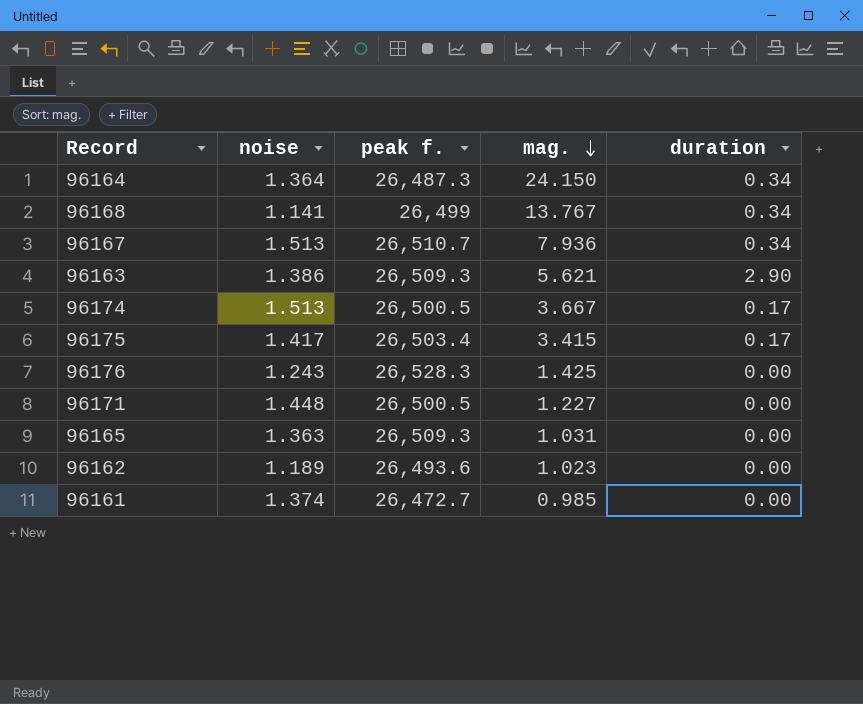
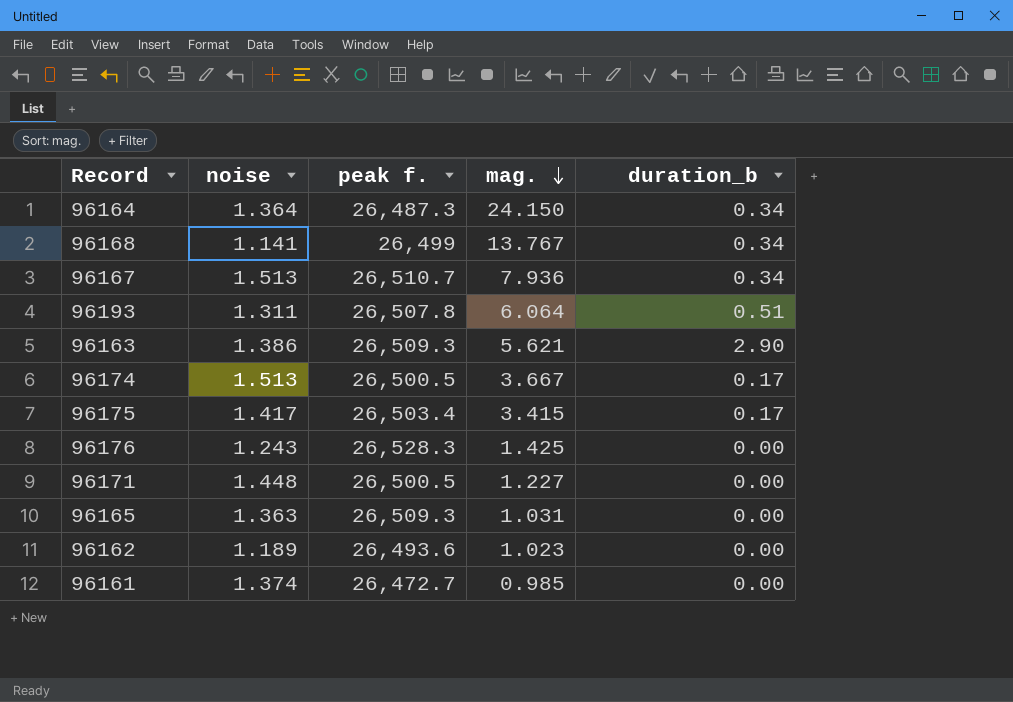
column name: duration -> duration_b
row 96193: none -> 1.311 | 26,507.8 | 6.064 | 0.51

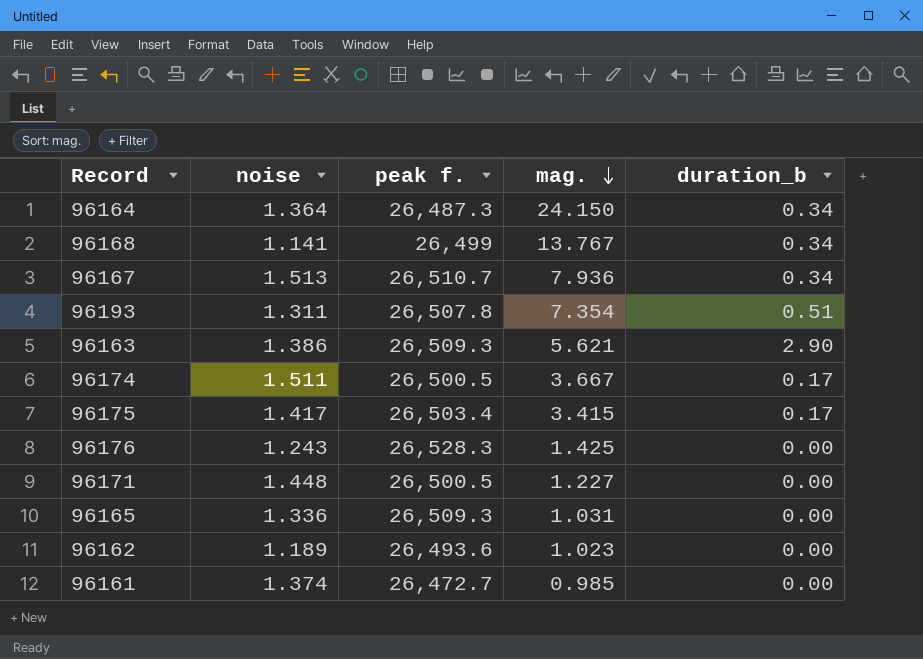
96193 | mag.: 6.064 -> 7.354
96174 | noise: 1.513 -> 1.511
96165 | noise: 1.363 -> 1.336

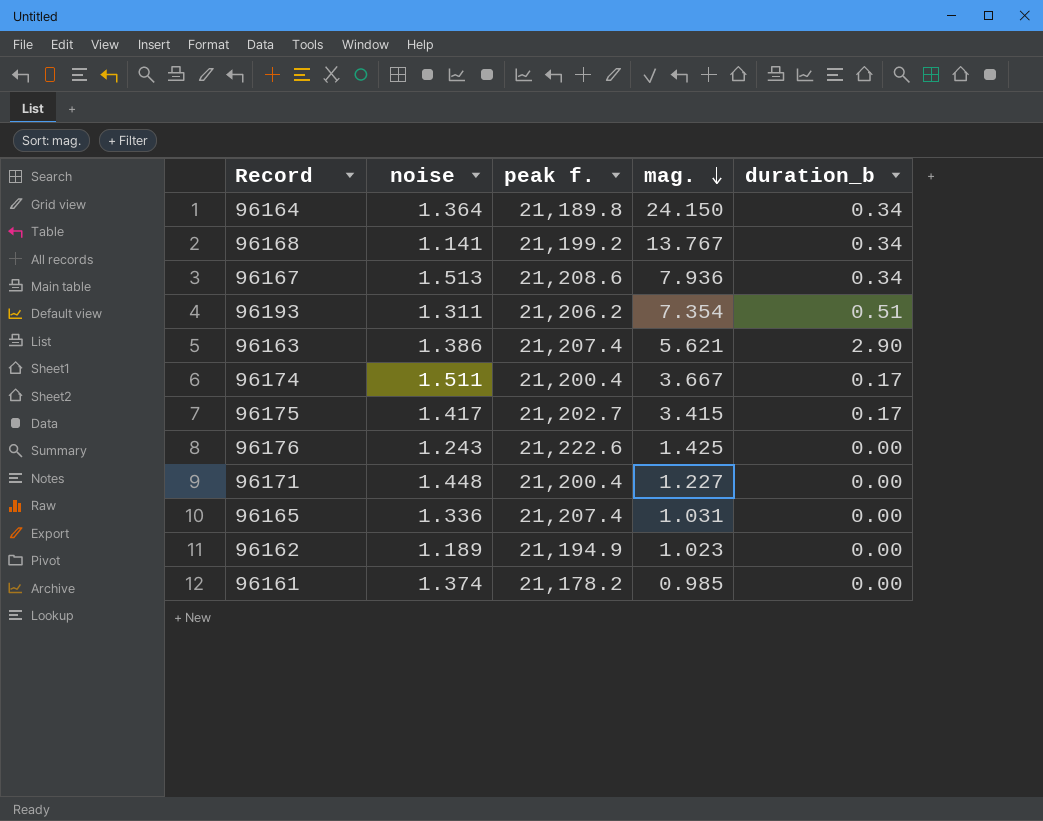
96164 | peak f.: 26,487.3 -> 21,189.8
96168 | peak f.: 26,499 -> 21,199.2
96167 | peak f.: 26,510.7 -> 21,208.6
96193 | peak f.: 26,507.8 -> 21,206.2
96163 | peak f.: 26,509.3 -> 21,207.4
96174 | peak f.: 26,500.5 -> 21,200.4
96175 | peak f.: 26,503.4 -> 21,202.7
96176 | peak f.: 26,528.3 -> 21,222.6
96171 | peak f.: 26,500.5 -> 21,200.4
96165 | peak f.: 26,509.3 -> 21,207.4
96162 | peak f.: 26,493.6 -> 21,194.9
96161 | peak f.: 26,472.7 -> 21,178.2

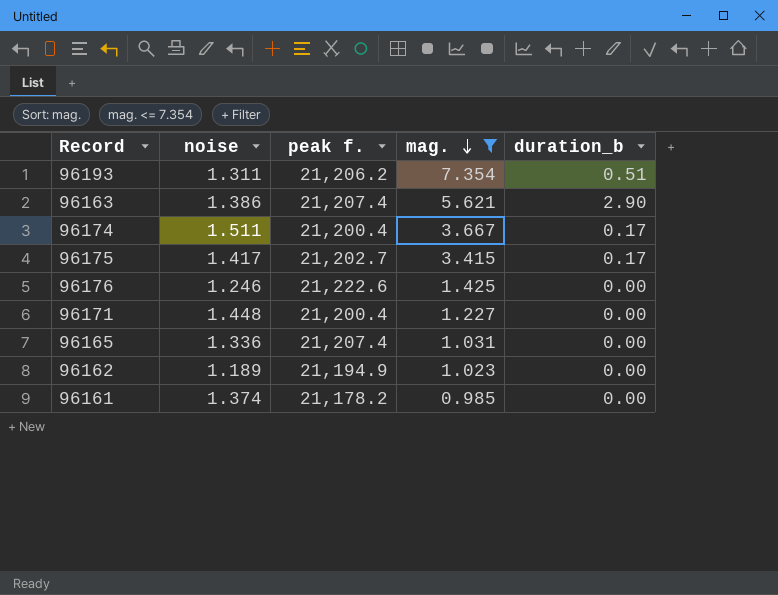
filter: none -> mag. <= 7.354
96176 | noise: 1.243 -> 1.246

